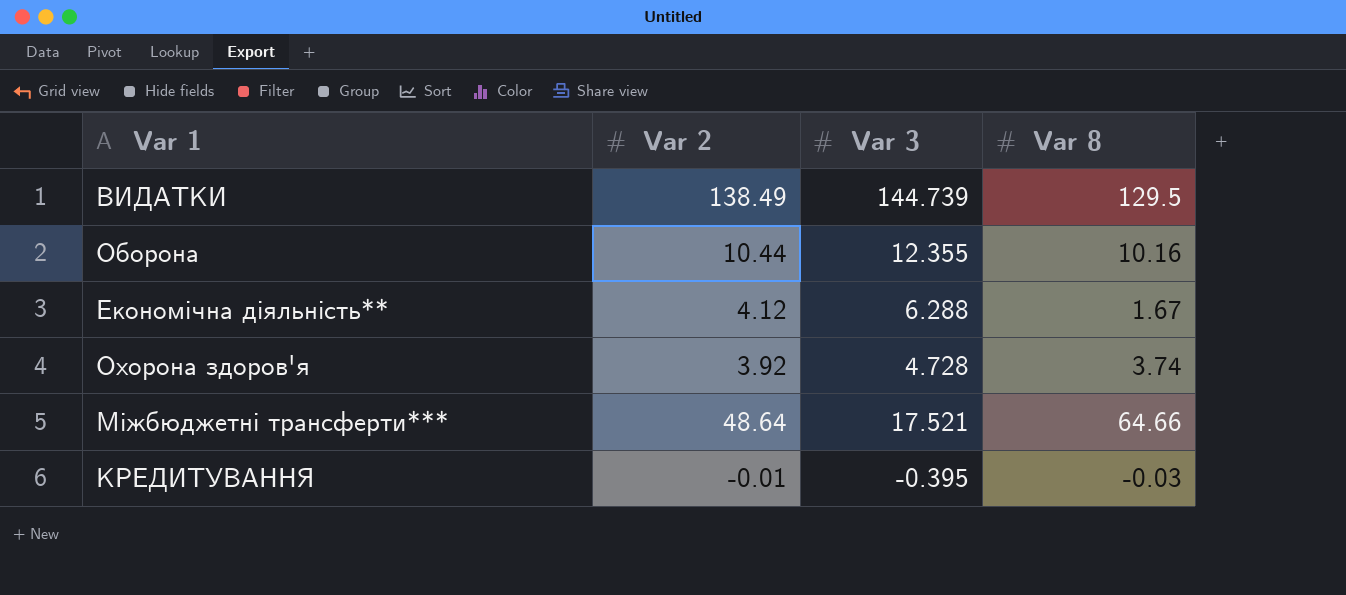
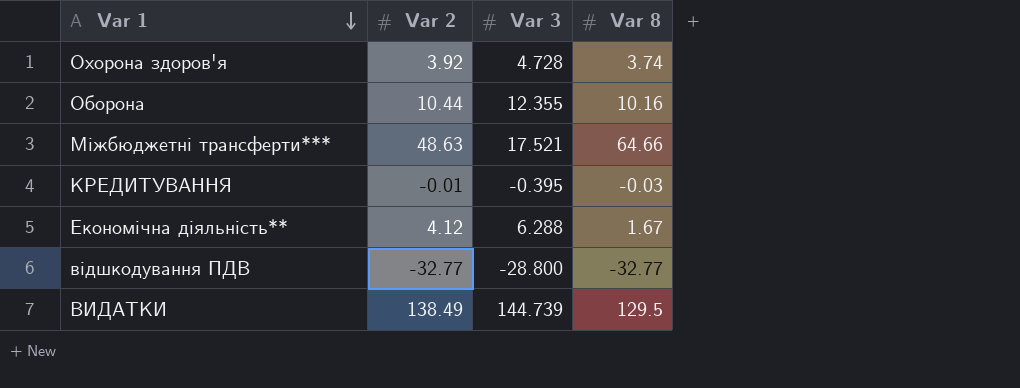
row order: none -> Var 1 descending
Міжбюджетні трансферти*** | Var 2: 48.64 -> 48.63
row відшкодування ПДВ: none -> -32.77 | -28.800 | -32.77

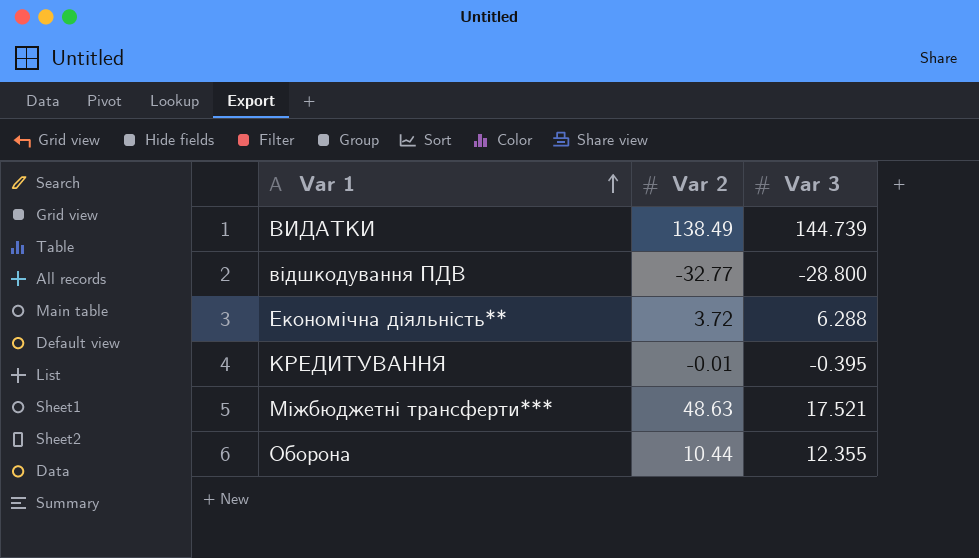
row order: Var 1 descending -> Var 1 ascending
column Var 8 | position: 4 -> none
row Охорона здоров'я: 3.92 | 4.728 | 3.74 -> none
Економічна діяльність** | Var 2: 4.12 -> 3.72

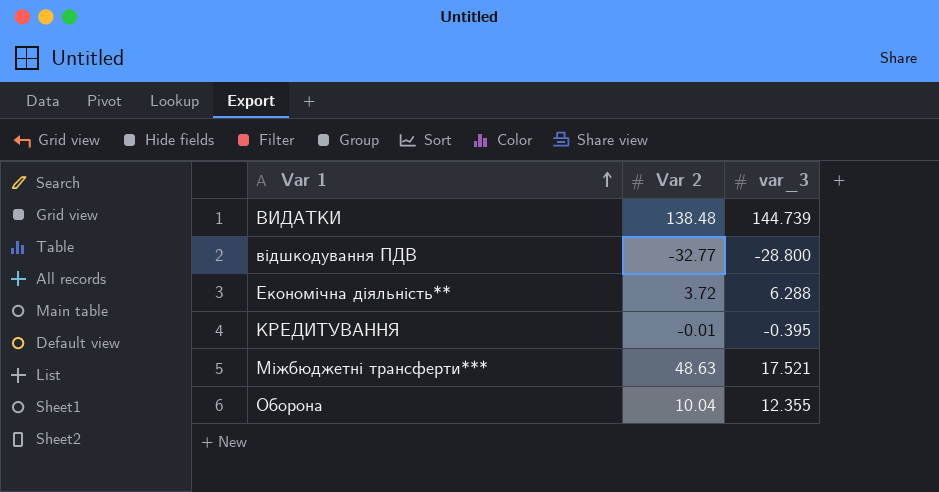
column name: Var 3 -> var_3
ВИДАТКИ | Var 2: 138.49 -> 138.48
Оборона | Var 2: 10.44 -> 10.04

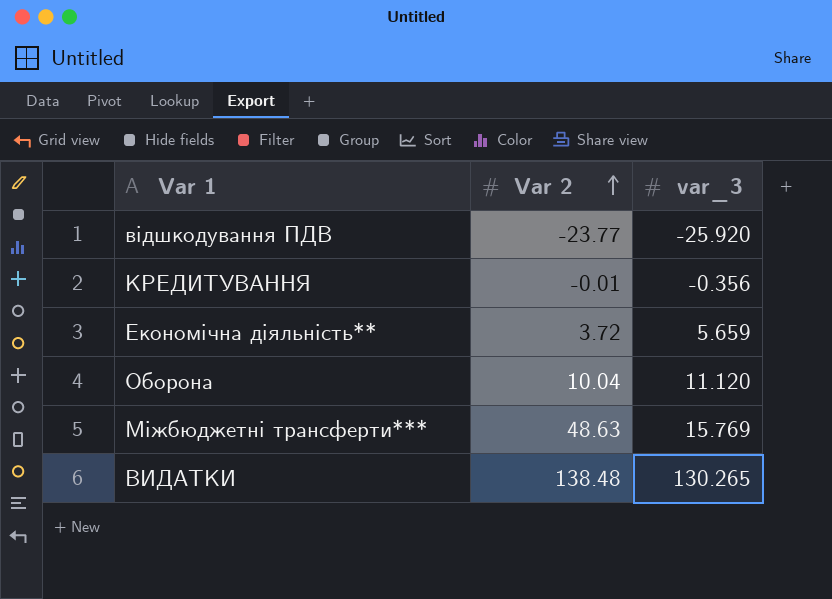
row order: Var 1 ascending -> Var 2 ascending
відшкодування ПДВ | Var 2: -32.77 -> -23.77
відшкодування ПДВ | var_3: -28.800 -> -25.920
КРЕДИТУВАННЯ | var_3: -0.395 -> -0.356
Економічна діяльність** | var_3: 6.288 -> 5.659
Оборона | var_3: 12.355 -> 11.120
Міжбюджетні трансферти*** | var_3: 17.521 -> 15.769
ВИДАТКИ | var_3: 144.739 -> 130.265

